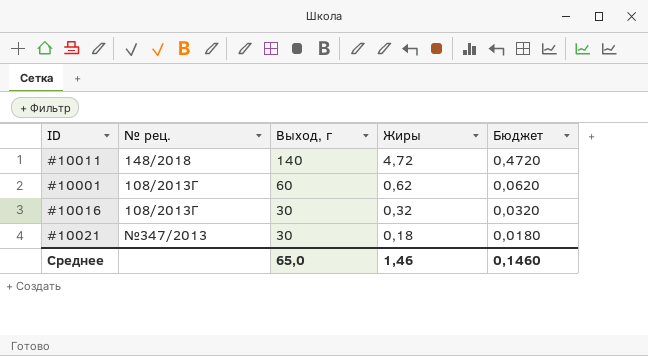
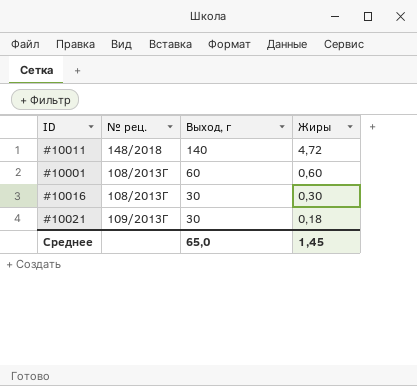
column Бюджет | formula: [Жиры] * 0,1 -> none
#10001 | Жиры: 0,62 -> 0,60
#10016 | Жиры: 0,32 -> 0,30
#10021 | № рец.: №347/2013 -> 109/2013Г
Среднее | Жиры: 1,46 -> 1,45

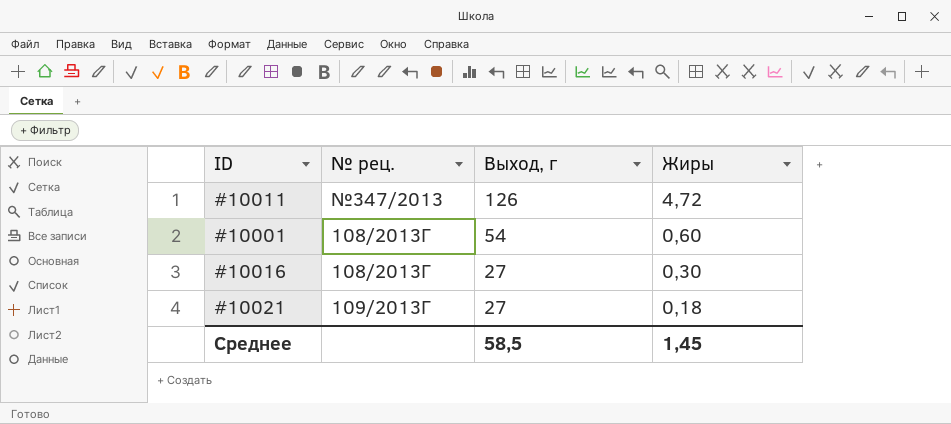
#10011 | № рец.: 148/2018 -> №347/2013
#10011 | Выход, г: 140 -> 126
#10001 | Выход, г: 60 -> 54
#10016 | Выход, г: 30 -> 27
#10021 | Выход, г: 30 -> 27
Среднее | Выход, г: 65,0 -> 58,5

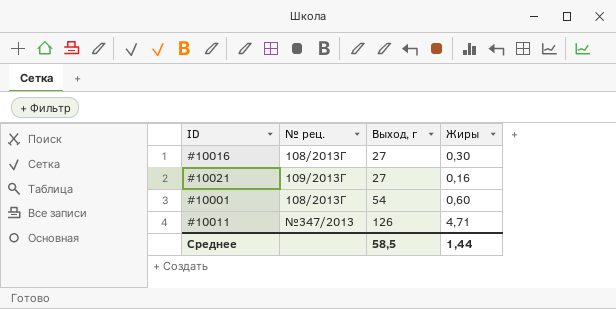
row order: Выход, г descending -> Выход, г ascending
#10021 | Жиры: 0,18 -> 0,16
#10011 | Жиры: 4,72 -> 4,71
Среднее | Жиры: 1,45 -> 1,44

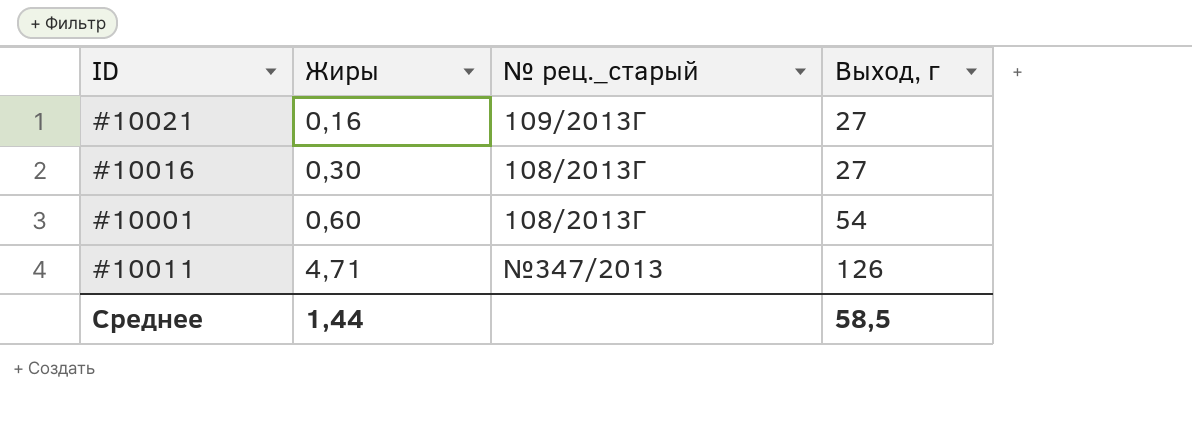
row order: Выход, г ascending -> Жиры ascending
column Жиры | position: 4 -> 2
column name: № рец. -> № рец._старый

